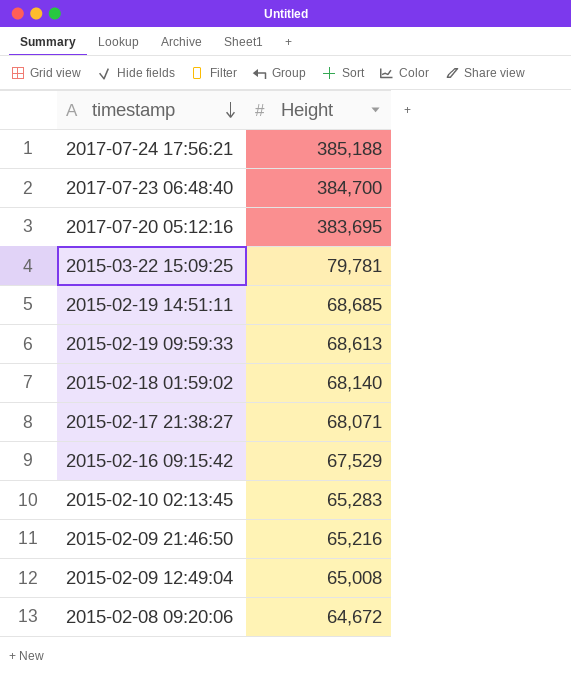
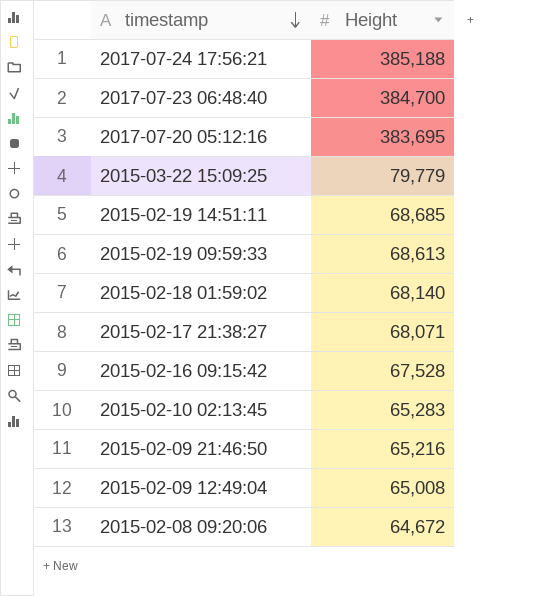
2015-03-22 15:09:25 | Height: 79,781 -> 79,779
2015-02-16 09:15:42 | Height: 67,529 -> 67,528

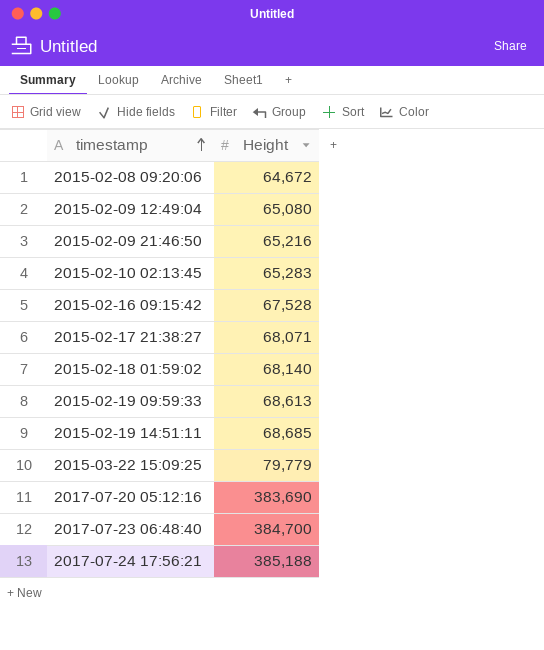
row order: timestamp descending -> timestamp ascending
2015-02-09 12:49:04 | Height: 65,008 -> 65,080
2017-07-20 05:12:16 | Height: 383,695 -> 383,690

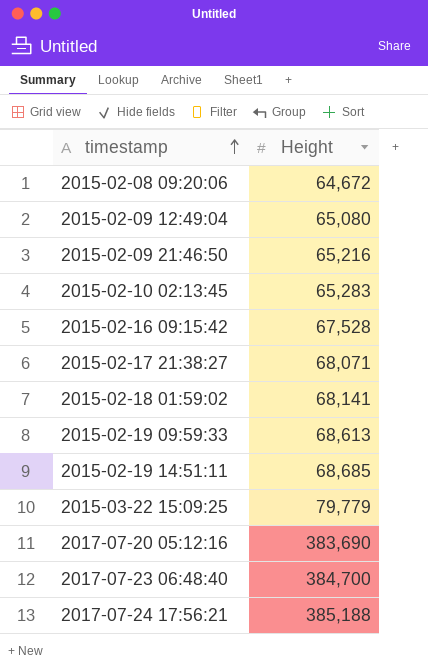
2015-02-18 01:59:02 | Height: 68,140 -> 68,141

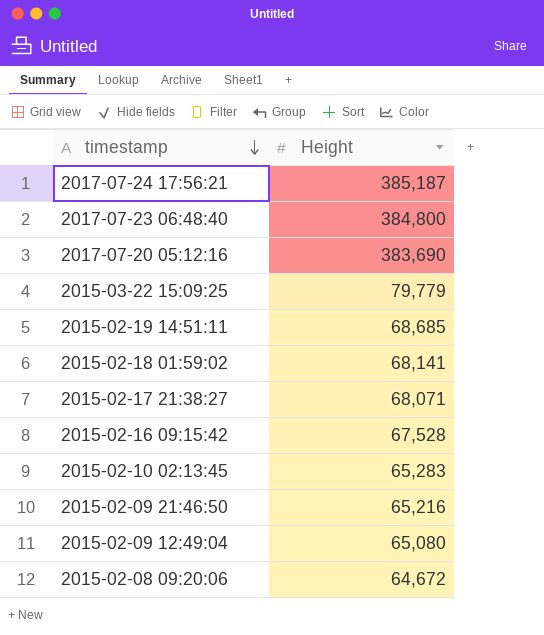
row order: timestamp ascending -> timestamp descending
row 2015-02-19 09:59:33: 68,613 -> none
2017-07-24 17:56:21 | Height: 385,188 -> 385,187
2017-07-23 06:48:40 | Height: 384,700 -> 384,800

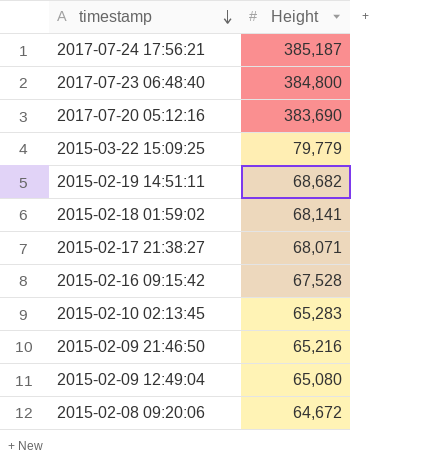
2015-02-19 14:51:11 | Height: 68,685 -> 68,682

